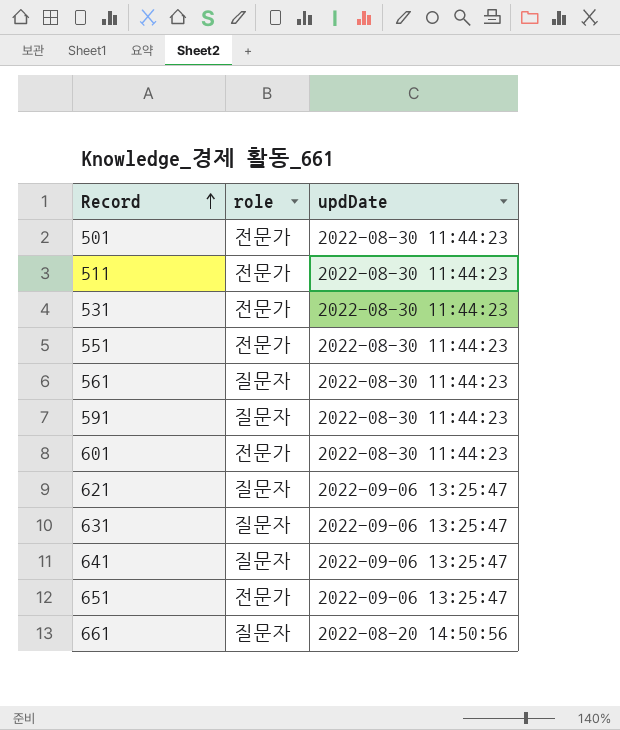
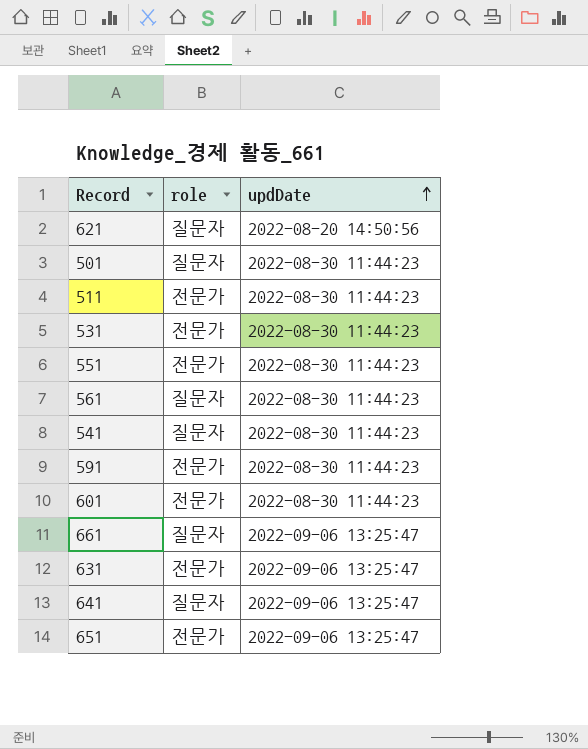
row order: Record ascending -> updDate ascending
621 | updDate: 2022-09-06 13:25:47 -> 2022-08-20 14:50:56
501 | role: 전문가 -> 질문자
row 541: none -> 질문자 | 2022-08-30 11:44:23
591 | role: 질문자 -> 전문가
661 | updDate: 2022-08-20 14:50:56 -> 2022-09-06 13:25:47
631 | role: 질문자 -> 전문가

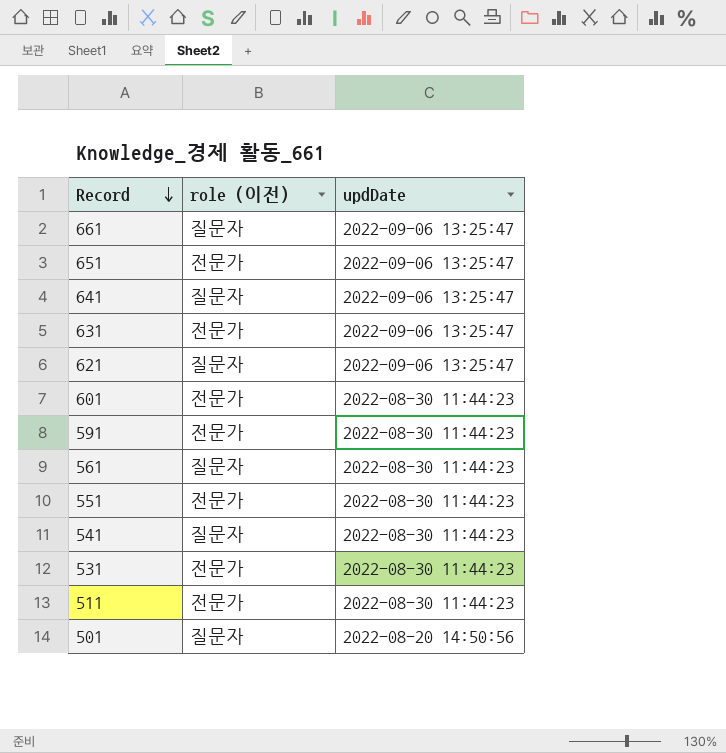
row order: updDate ascending -> Record descending
column name: role -> role (이전)
621 | updDate: 2022-08-20 14:50:56 -> 2022-09-06 13:25:47
501 | updDate: 2022-08-30 11:44:23 -> 2022-08-20 14:50:56

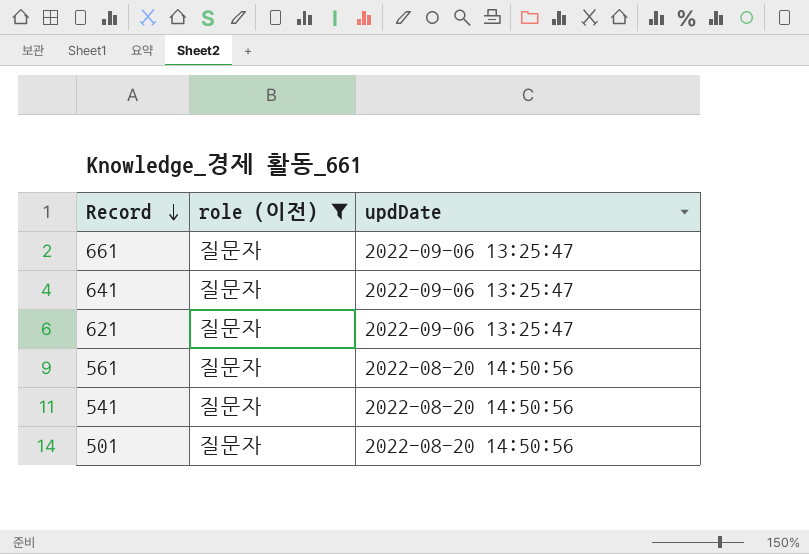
filter: none -> role (이전) = 질문자
561 | updDate: 2022-08-30 11:44:23 -> 2022-08-20 14:50:56
541 | updDate: 2022-08-30 11:44:23 -> 2022-08-20 14:50:56

